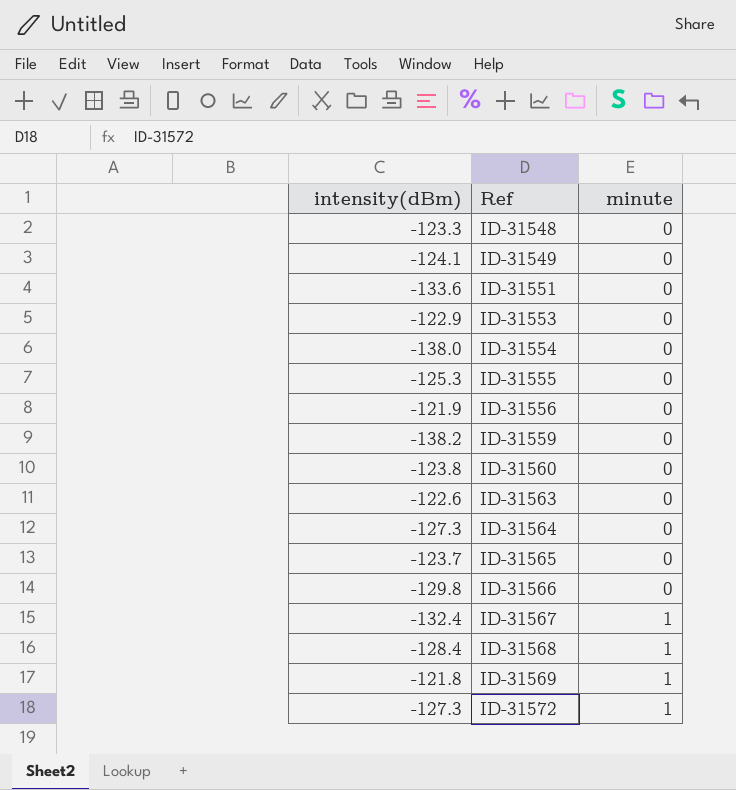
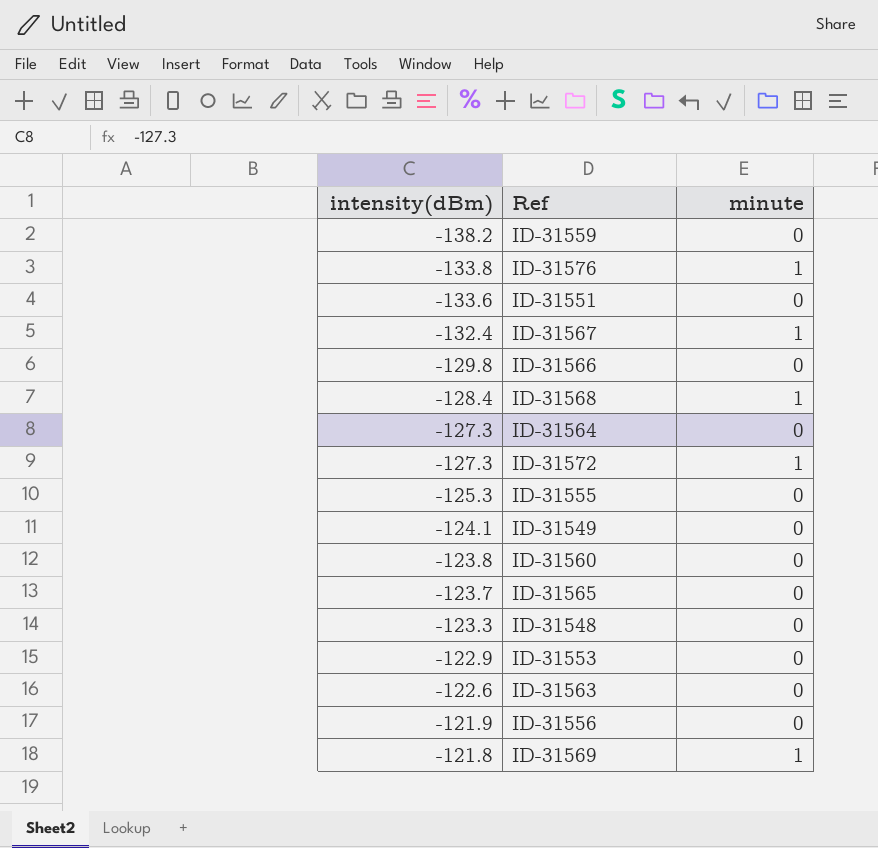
row order: Ref ascending -> intensity(dBm) ascending
row ID-31554: -138.0 | 0 -> none
row ID-31576: none -> -133.8 | 1

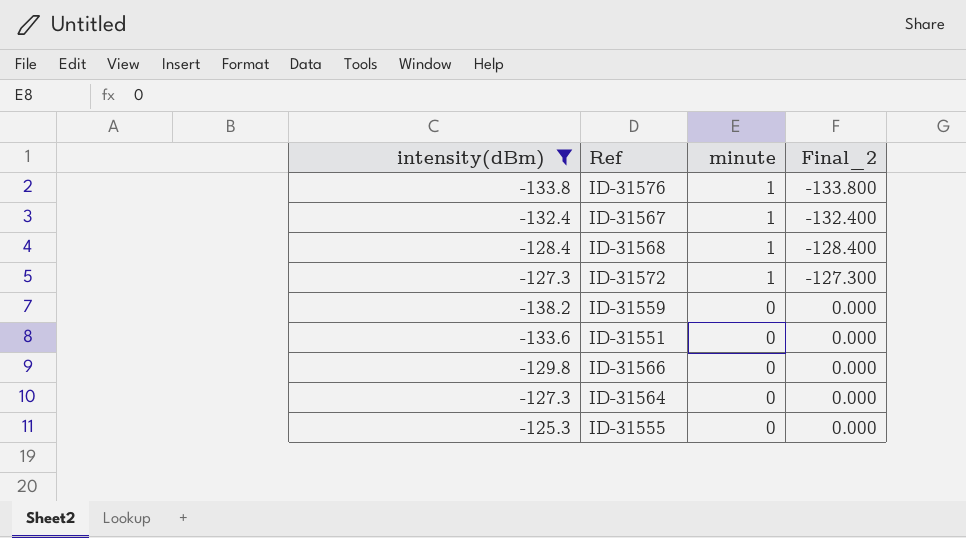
filter: none -> intensity(dBm) <= -125.3
row order: intensity(dBm) ascending -> minute descending
column Final_2 | formula: none -> [intensity(dBm)] * [minute]

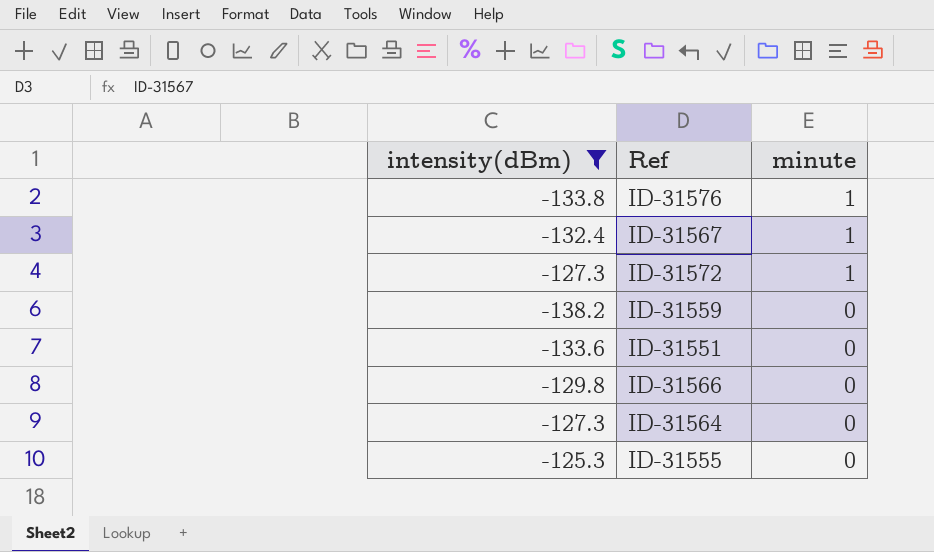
column Final_2 | formula: [intensity(dBm)] * [minute] -> none
row ID-31568: -128.4 | 1 | -128.400 -> none

